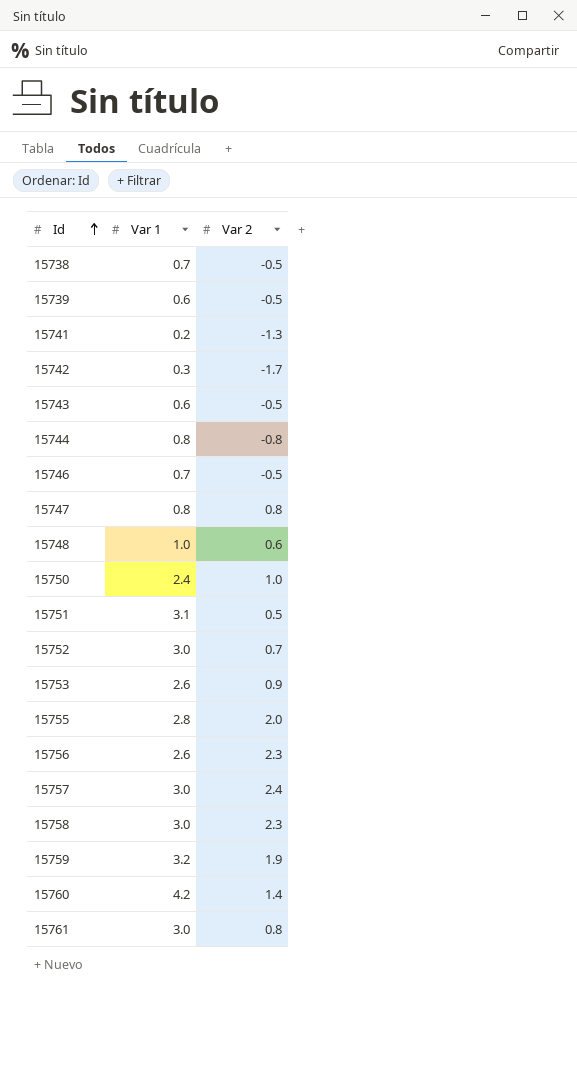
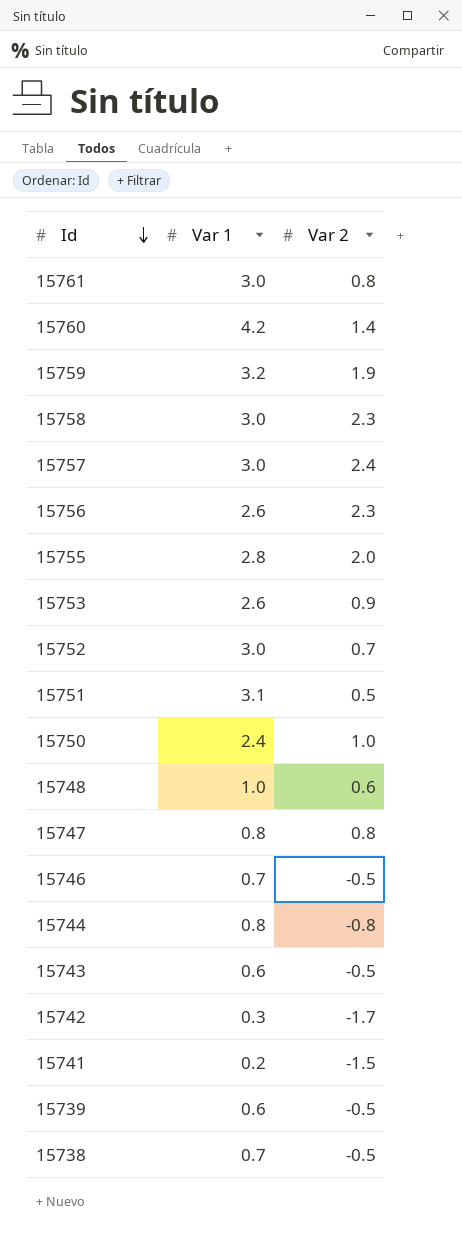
row order: Id ascending -> Id descending
15741 | Var 2: -1.3 -> -1.5

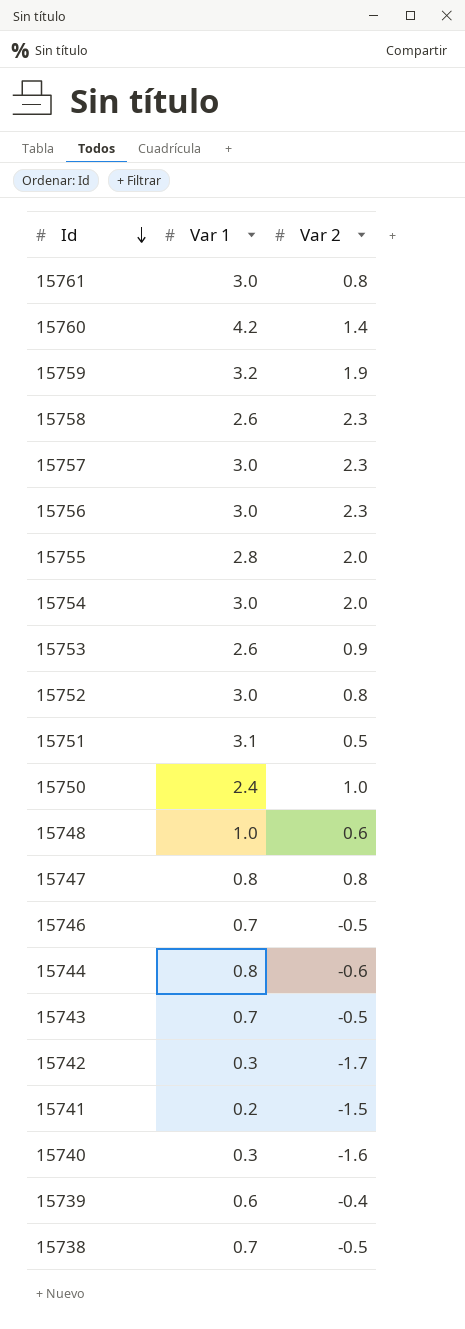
15758 | Var 1: 3.0 -> 2.6
15757 | Var 2: 2.4 -> 2.3
15756 | Var 1: 2.6 -> 3.0
row 15754: none -> 3.0 | 2.0
15752 | Var 2: 0.7 -> 0.8
15744 | Var 2: -0.8 -> -0.6
15743 | Var 1: 0.6 -> 0.7
row 15740: none -> 0.3 | -1.6
15739 | Var 2: -0.5 -> -0.4

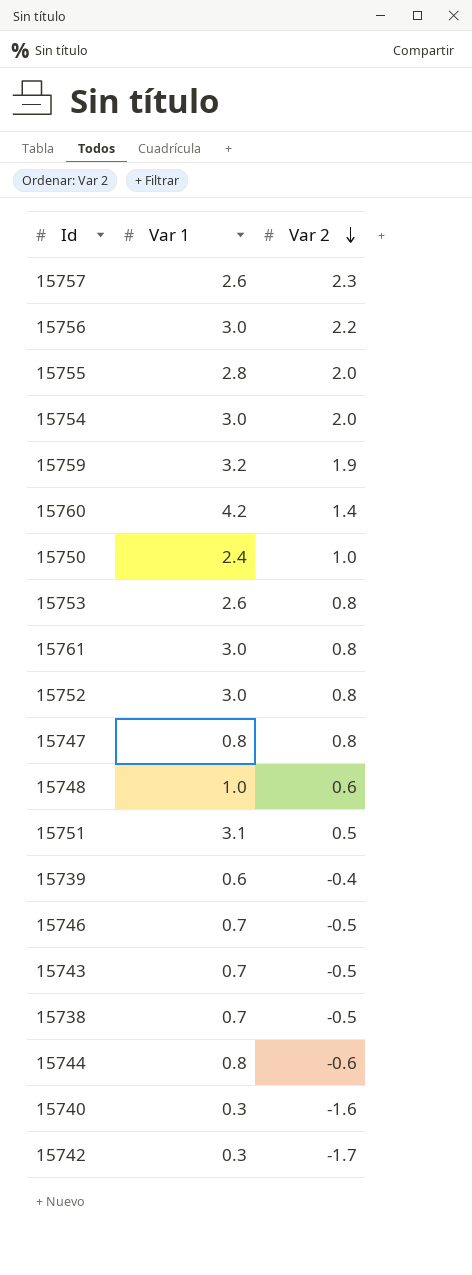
row order: Id descending -> Var 2 descending
row 15758: 2.6 | 2.3 -> none
row 15741: 0.2 | -1.5 -> none
15757 | Var 1: 3.0 -> 2.6
15756 | Var 2: 2.3 -> 2.2
15753 | Var 2: 0.9 -> 0.8

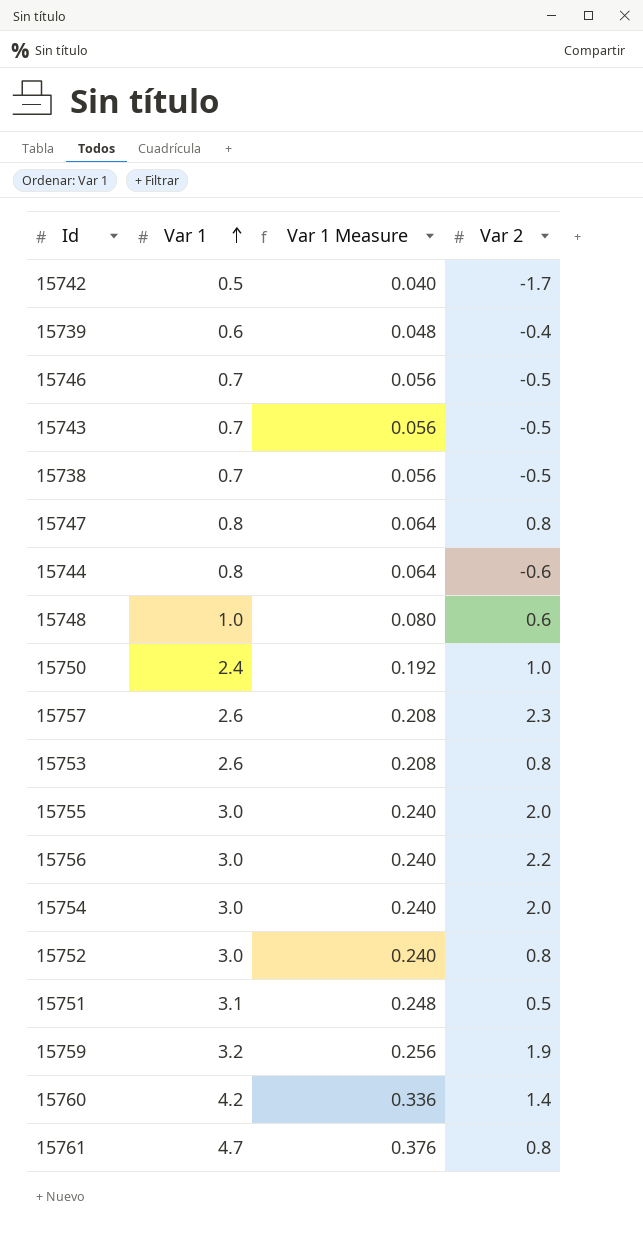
row order: Var 2 descending -> Var 1 ascending
column Var 1 Measure | formula: none -> [Var 1] * 0.08
row 15740: 0.3 | -1.6 -> none
15742 | Var 1: 0.3 -> 0.5
15755 | Var 1: 2.8 -> 3.0
15761 | Var 1: 3.0 -> 4.7

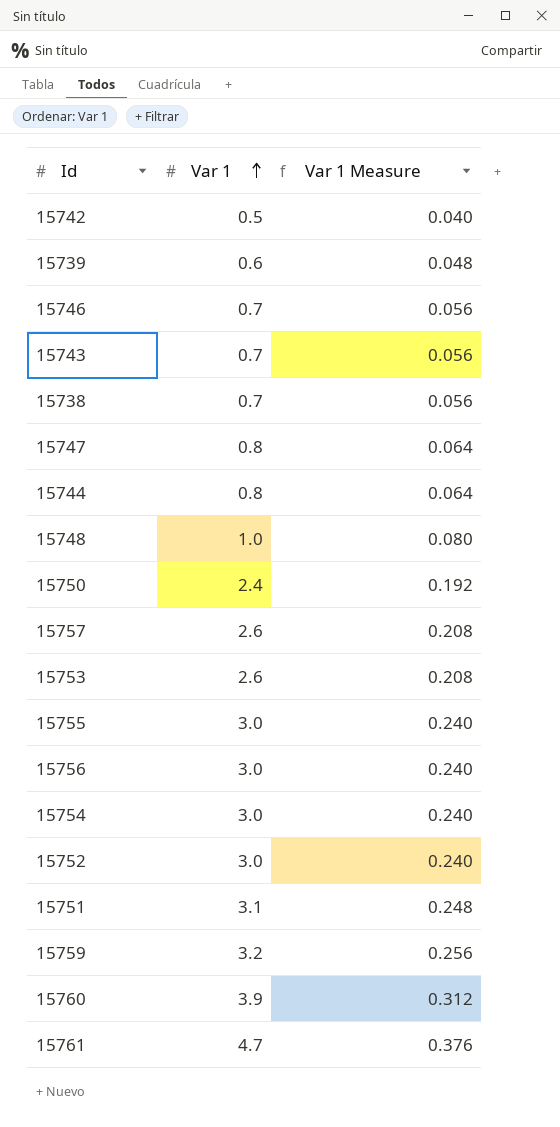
column Var 2 | position: 4 -> none
15760 | Var 1: 4.2 -> 3.9
15760 | Var 1 Measure: 0.336 -> 0.312

